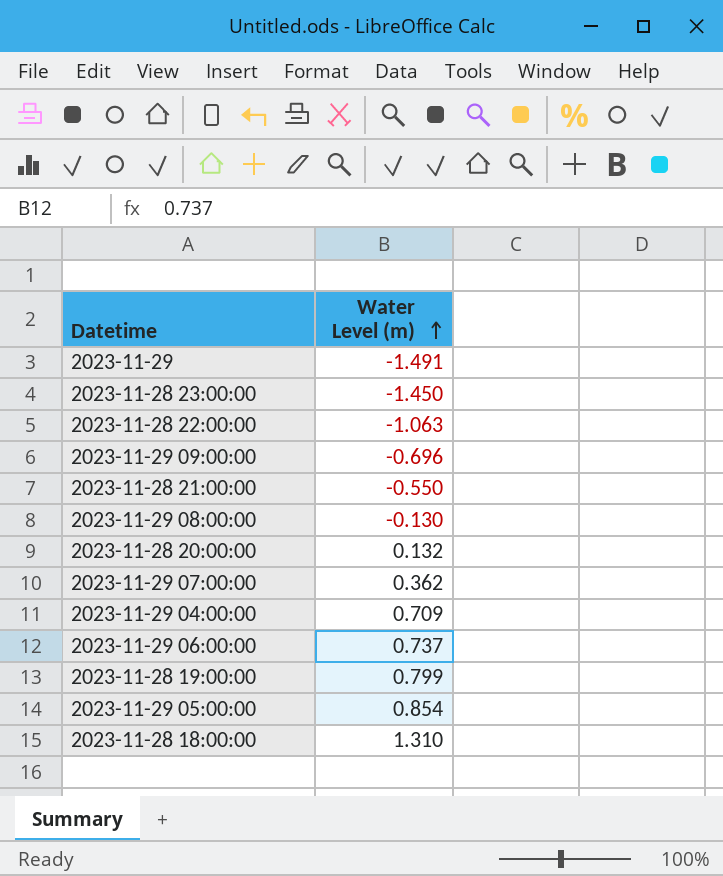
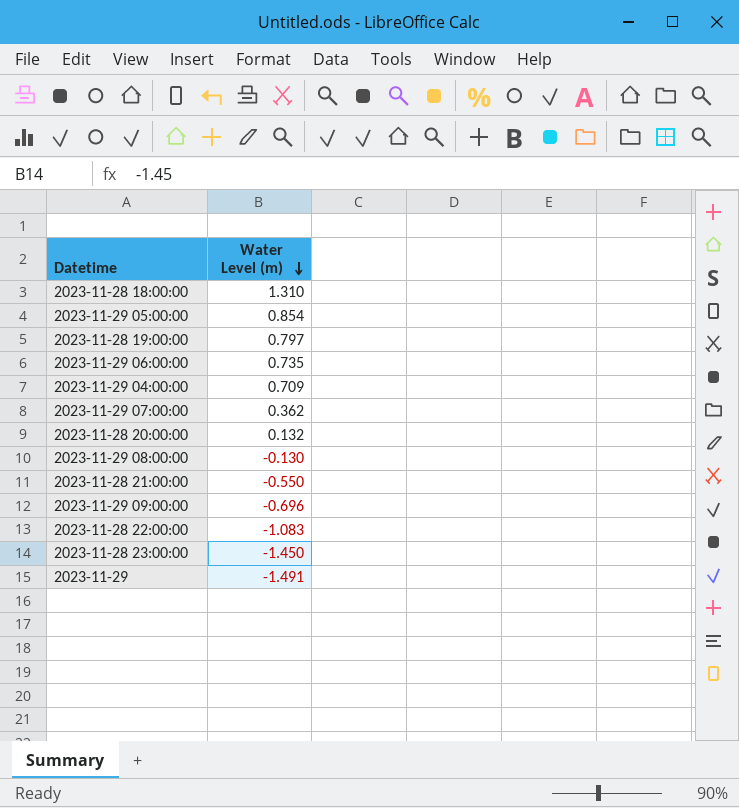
row order: Water Level (m) ascending -> Water Level (m) descending
2023-11-28 19:00:00 | Water Level (m): 0.799 -> 0.797
2023-11-29 06:00:00 | Water Level (m): 0.737 -> 0.735
2023-11-28 22:00:00 | Water Level (m): -1.063 -> -1.083

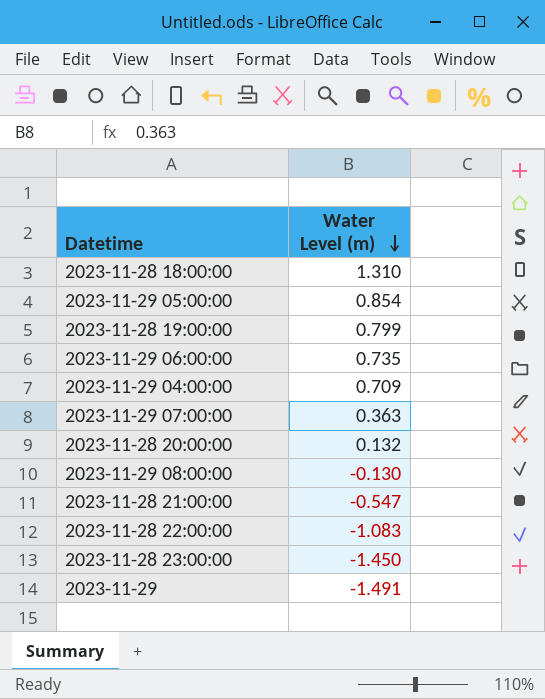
row 2023-11-29 09:00:00: -0.696 -> none
2023-11-28 19:00:00 | Water Level (m): 0.797 -> 0.799
2023-11-29 07:00:00 | Water Level (m): 0.362 -> 0.363
2023-11-28 21:00:00 | Water Level (m): -0.550 -> -0.547

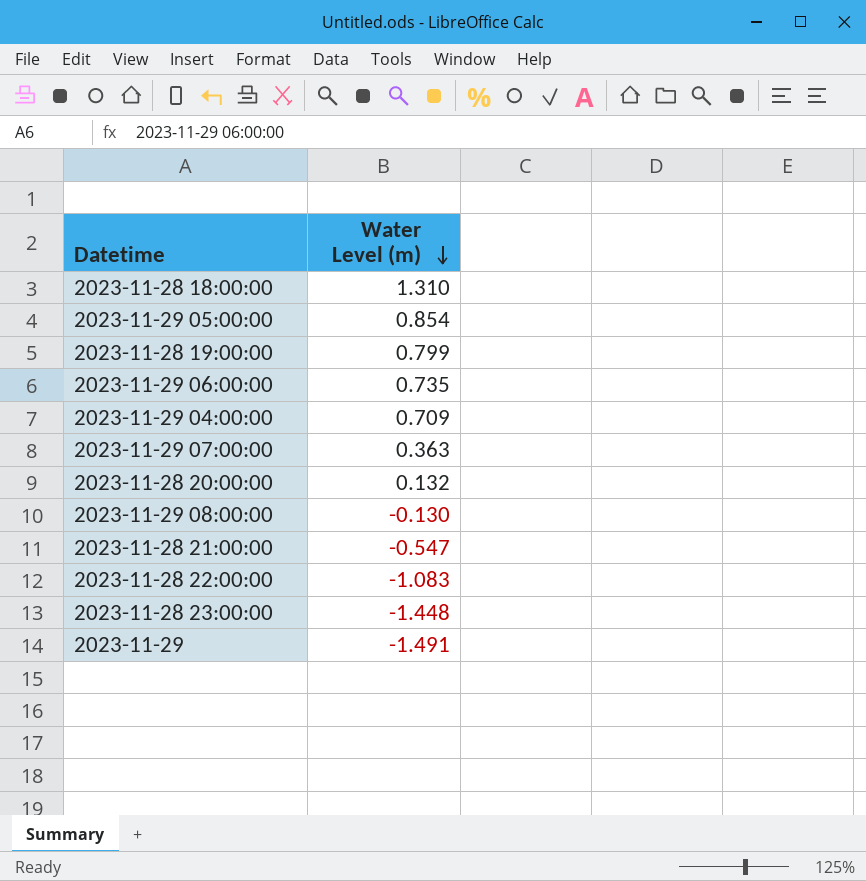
2023-11-28 23:00:00 | Water Level (m): -1.450 -> -1.448

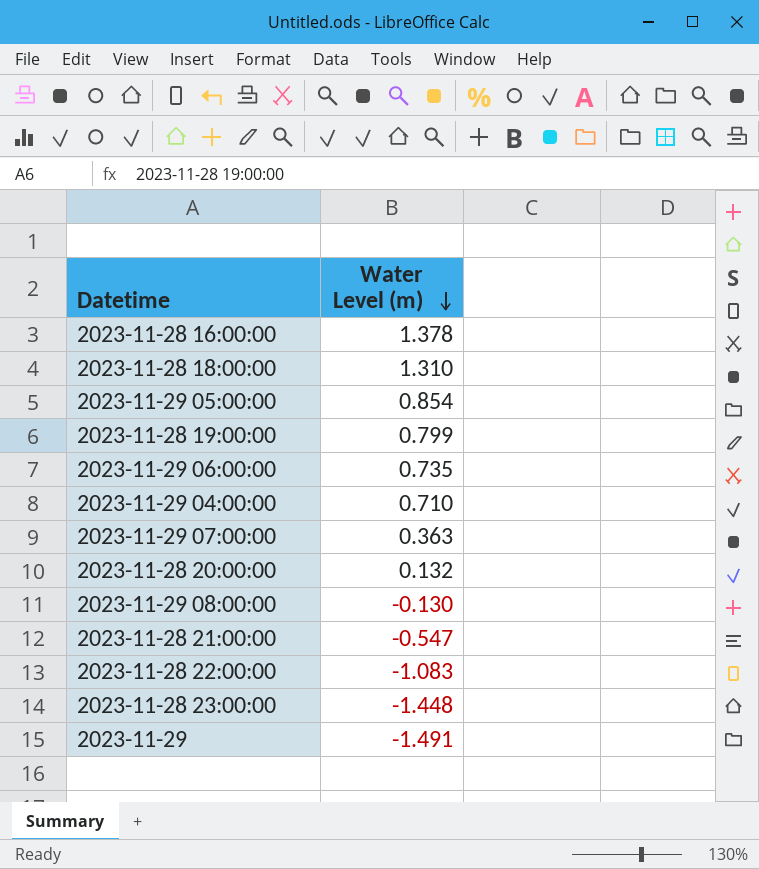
row 2023-11-28 16:00:00: none -> 1.378
2023-11-29 04:00:00 | Water Level (m): 0.709 -> 0.710

